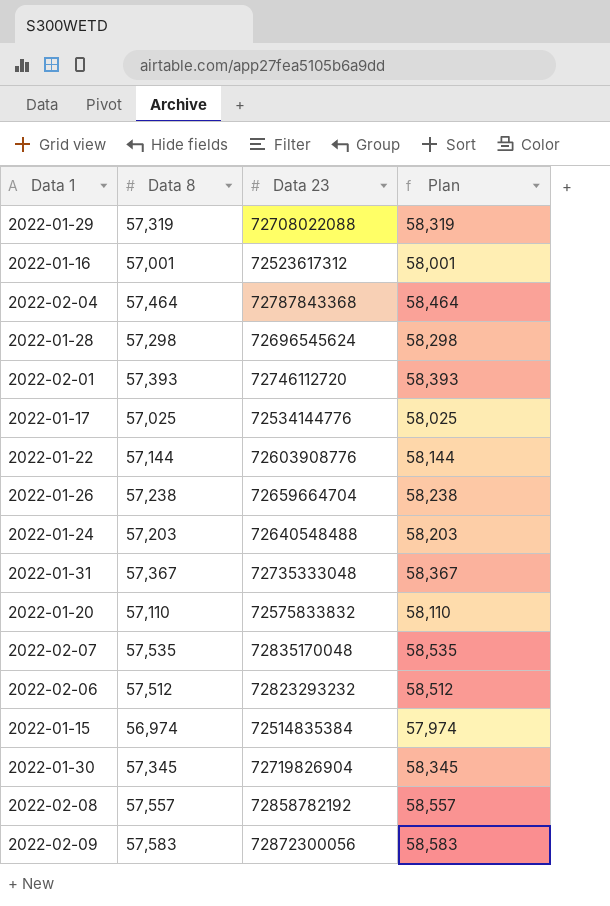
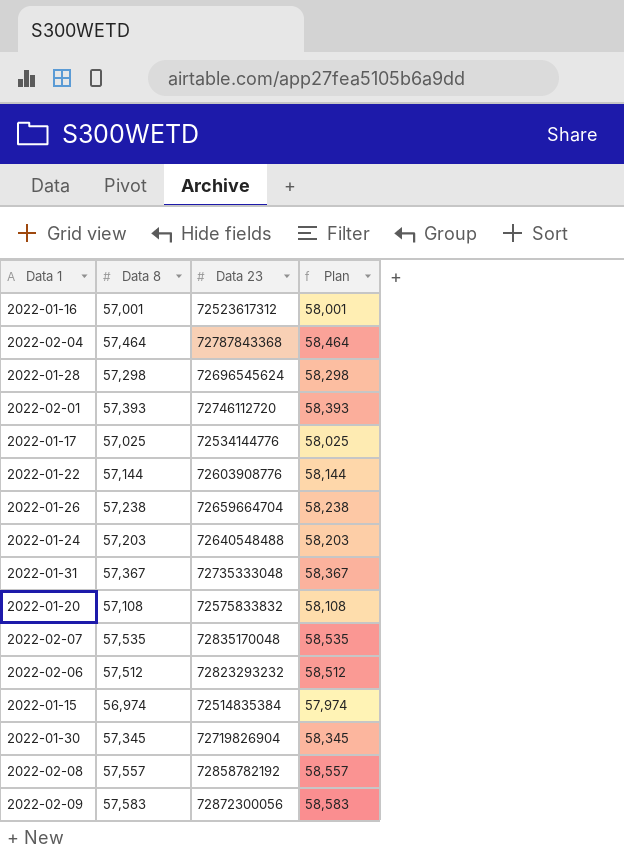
row 2022-01-29: 57,319 | 72708022088 | 58,319 -> none
2022-01-20 | Data 8: 57,110 -> 57,108
2022-01-20 | Plan: 58,110 -> 58,108

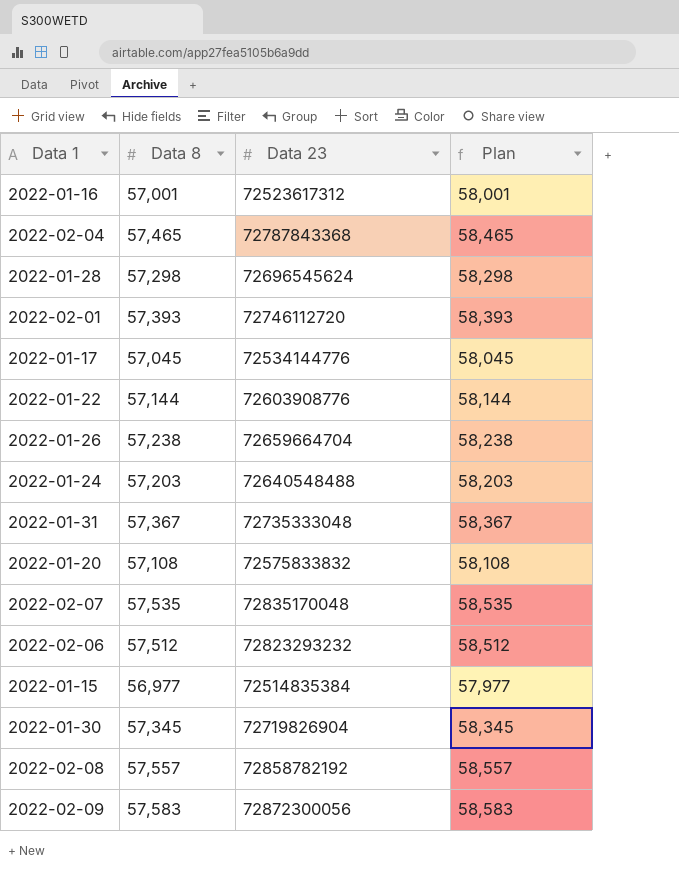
2022-02-04 | Data 8: 57,464 -> 57,465
2022-02-04 | Plan: 58,464 -> 58,465
2022-01-17 | Data 8: 57,025 -> 57,045
2022-01-17 | Plan: 58,025 -> 58,045
2022-01-15 | Data 8: 56,974 -> 56,977
2022-01-15 | Plan: 57,974 -> 57,977

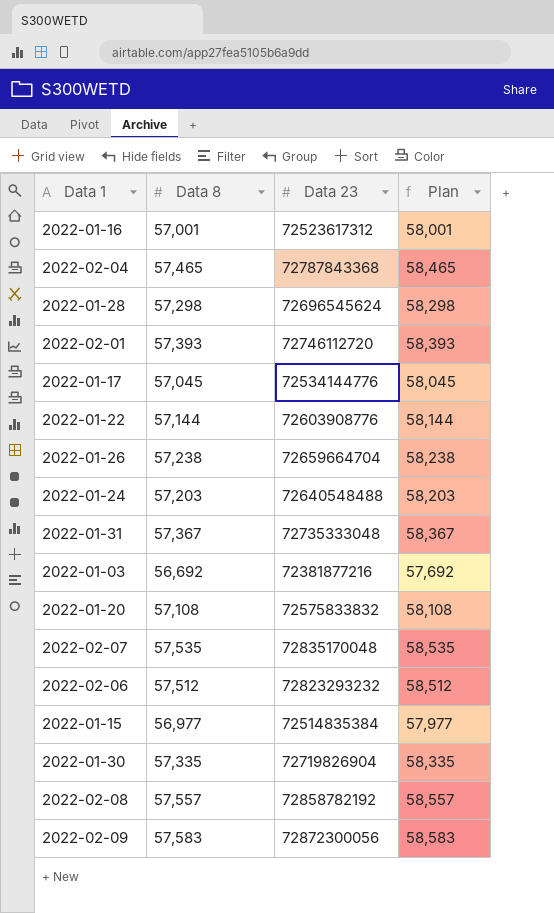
row 2022-01-03: none -> 56,692 | 72381877216 | 57,692
2022-01-30 | Data 8: 57,345 -> 57,335
2022-01-30 | Plan: 58,345 -> 58,335

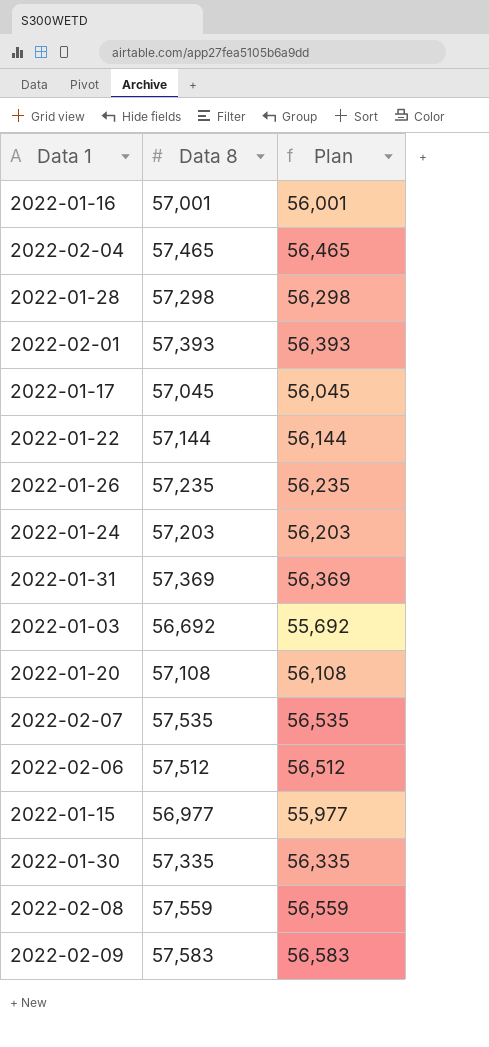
column Data 23 | position: 3 -> none
column Plan | formula: [Data 8] + 1000 -> [Data 8] - 1000
2022-01-26 | Data 8: 57,238 -> 57,235
2022-01-31 | Data 8: 57,367 -> 57,369
2022-02-08 | Data 8: 57,557 -> 57,559

